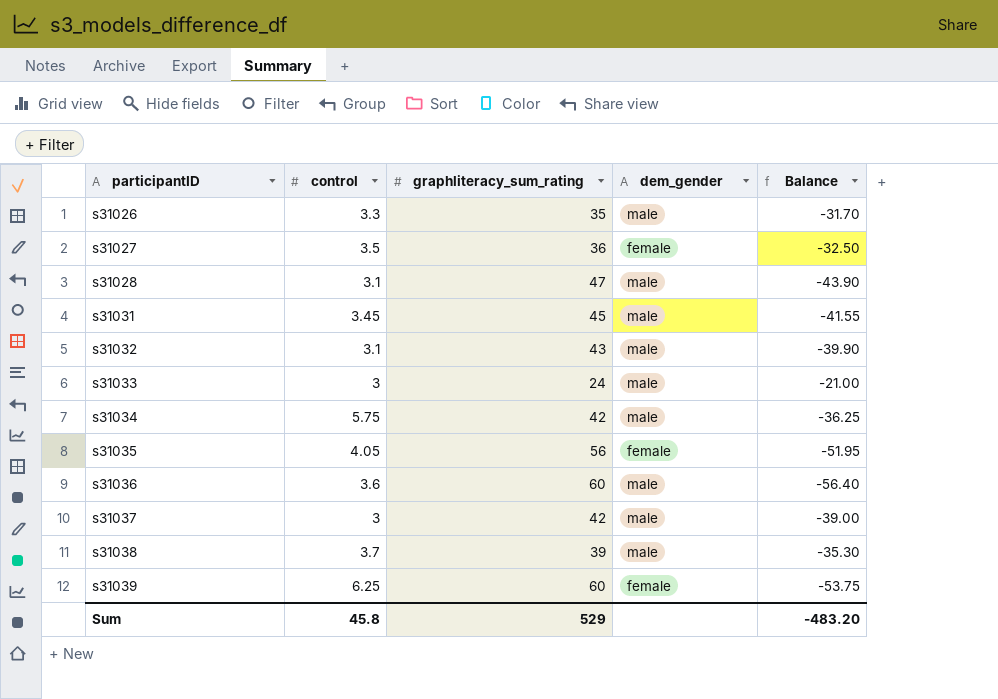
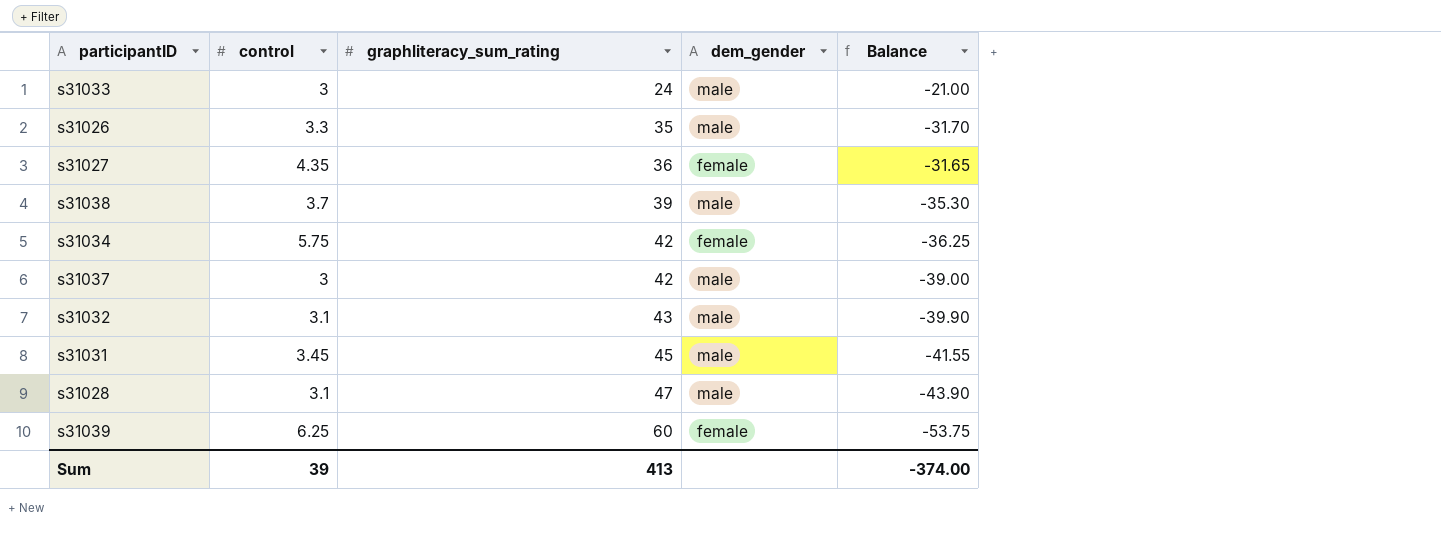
row order: participantID ascending -> graphliteracy_sum_rating ascending
row s31035: 4.05 | 56 | female | -51.95 -> none
row s31036: 3.6 | 60 | male | -56.40 -> none
s31027 | control: 3.5 -> 4.35
s31027 | Balance: -32.50 -> -31.65
s31034 | dem_gender: male -> female
Sum | control: 45.8 -> 39
Sum | graphliteracy_sum_rating: 529 -> 413
Sum | Balance: -483.20 -> -374.00

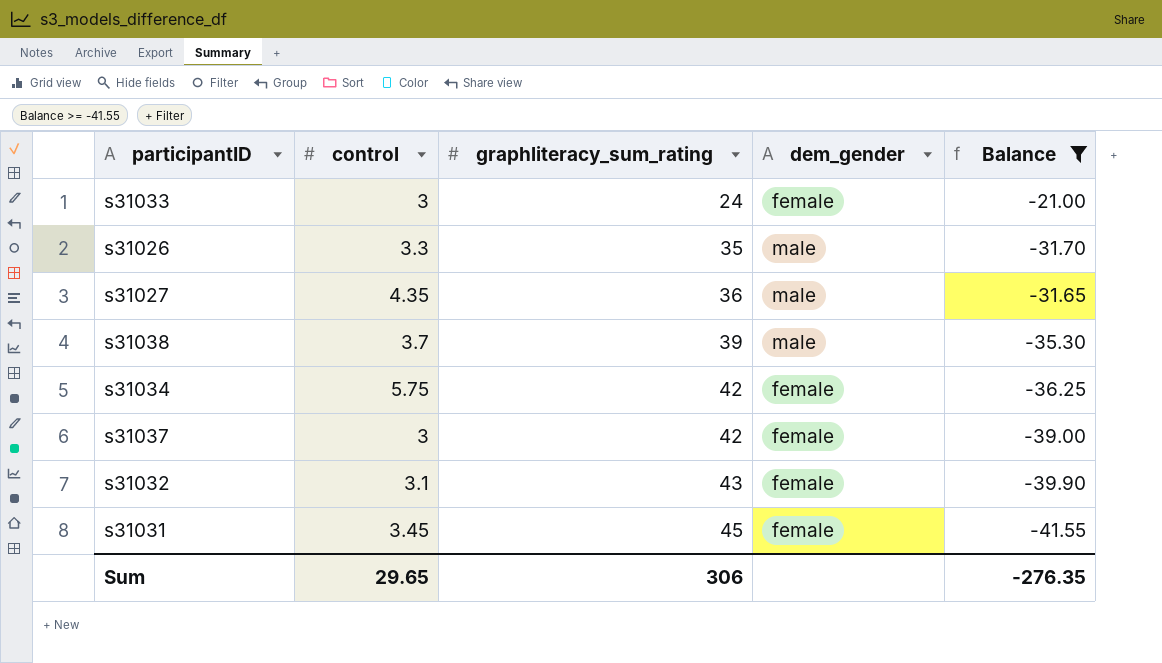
filter: none -> Balance >= -41.55
s31033 | dem_gender: male -> female
s31027 | dem_gender: female -> male
s31037 | dem_gender: male -> female
s31032 | dem_gender: male -> female
s31031 | dem_gender: male -> female
Sum | control: 39 -> 29.65
Sum | graphliteracy_sum_rating: 413 -> 306
Sum | Balance: -374.00 -> -276.35

